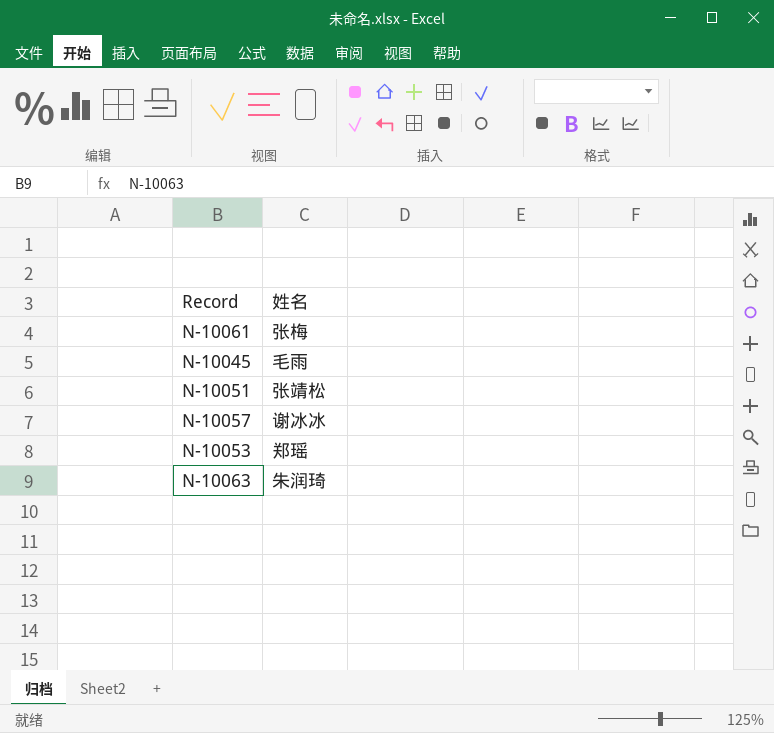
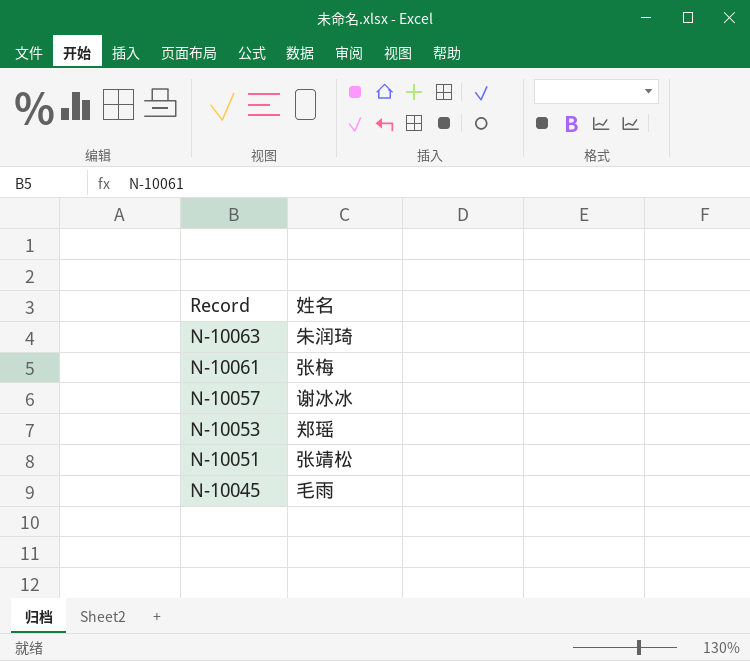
row order: none -> Record descending

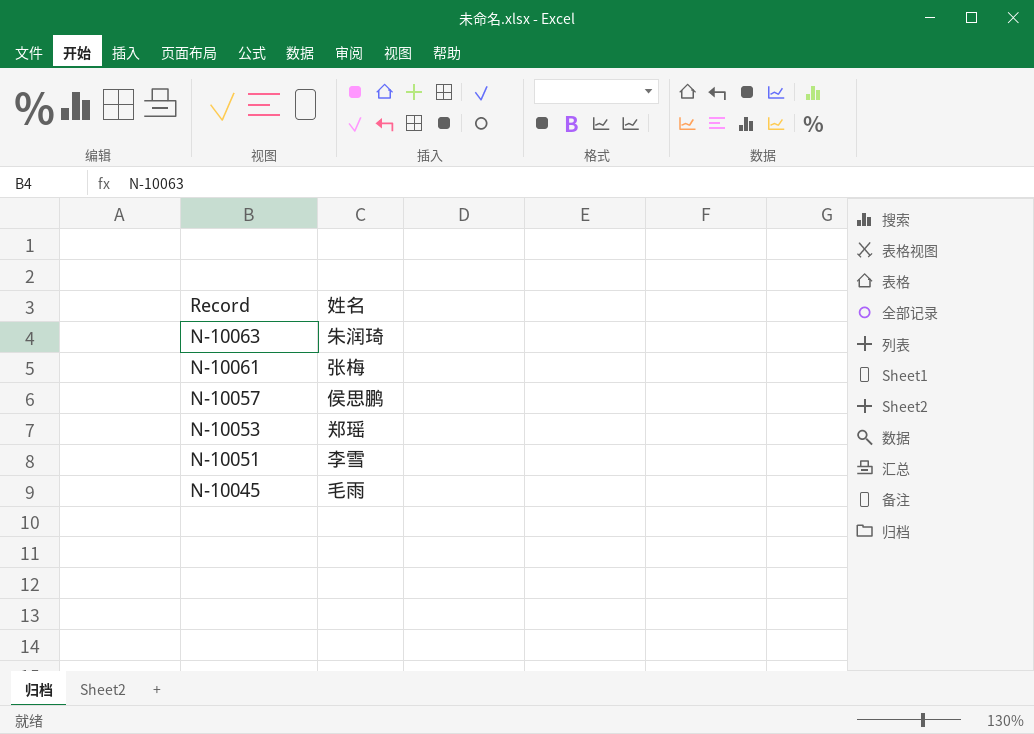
N-10057 | 姓名: 谢冰冰 -> 侯思鹏
N-10051 | 姓名: 张靖松 -> 李雪

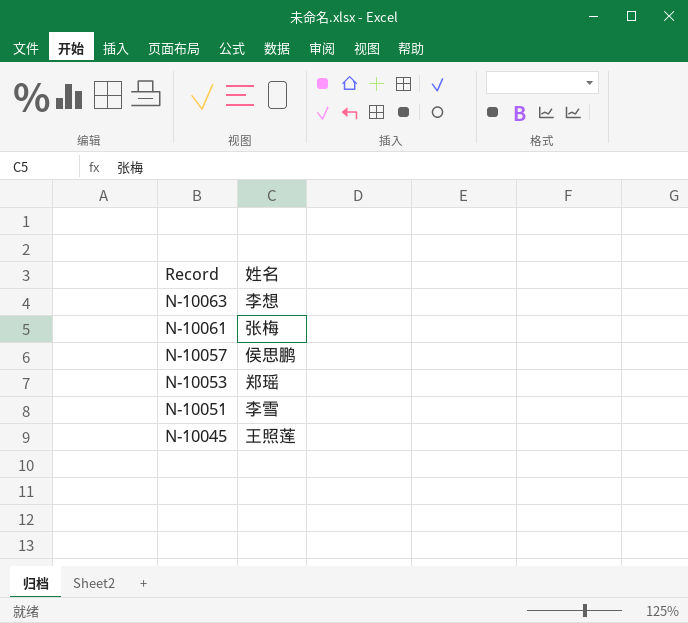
N-10063 | 姓名: 朱润琦 -> 李想
N-10045 | 姓名: 毛雨 -> 王照莲

